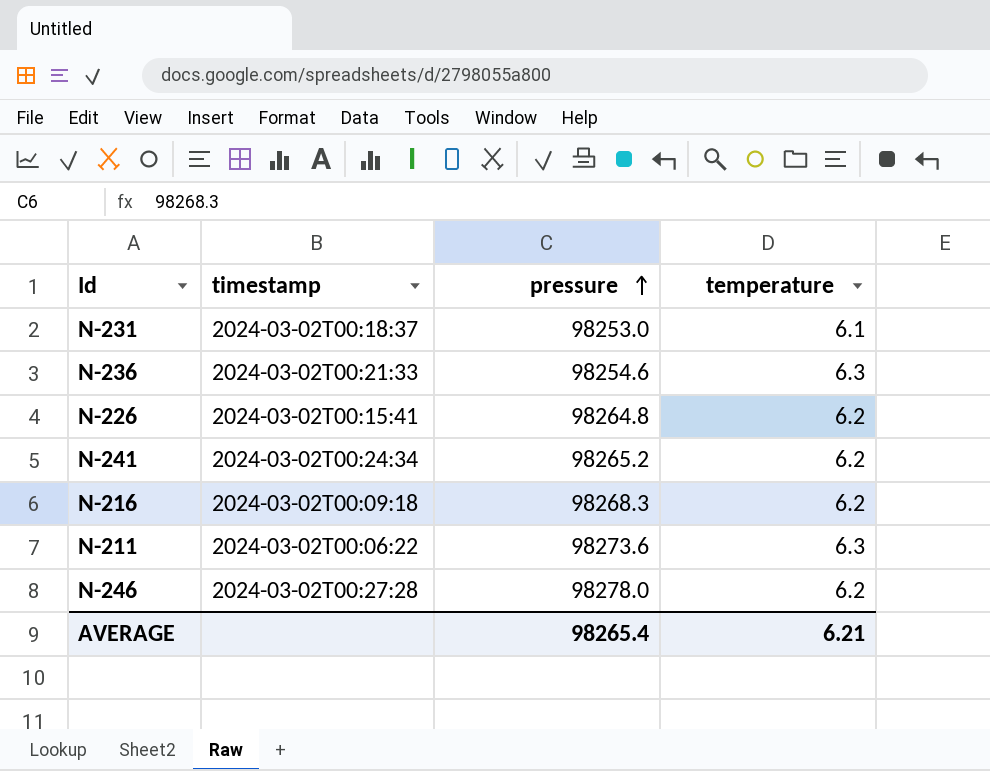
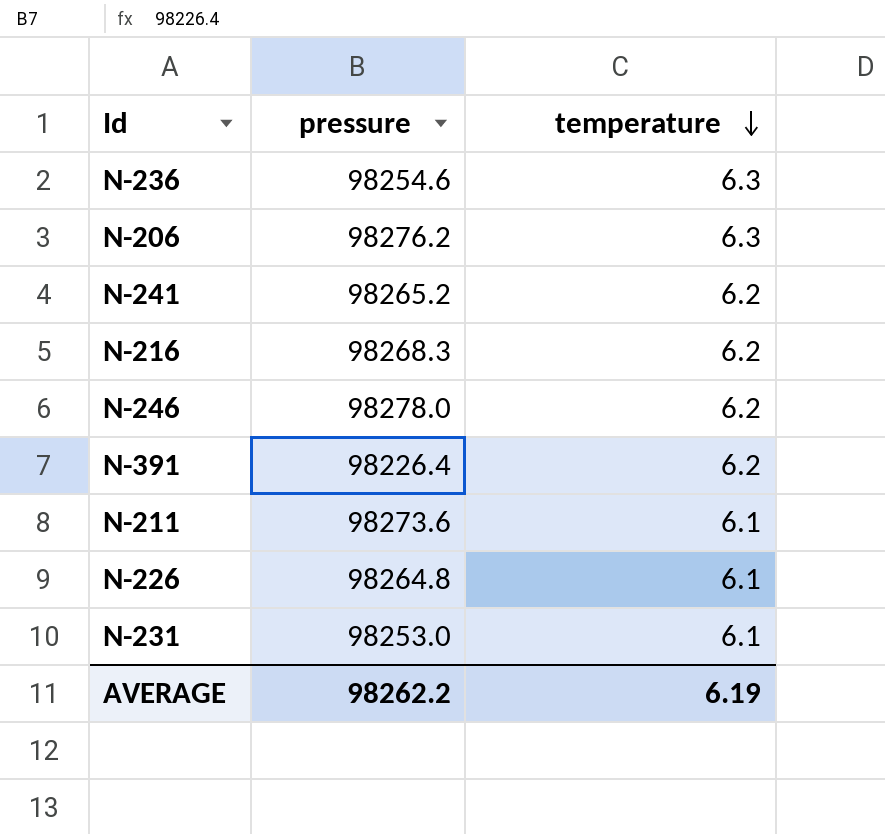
row order: pressure ascending -> temperature descending
column timestamp | position: 2 -> none
row N-206: none -> 98276.2 | 6.3
row N-391: none -> 98226.4 | 6.2
N-211 | temperature: 6.3 -> 6.1
N-226 | temperature: 6.2 -> 6.1
AVERAGE | pressure: 98265.4 -> 98262.2
AVERAGE | temperature: 6.21 -> 6.19

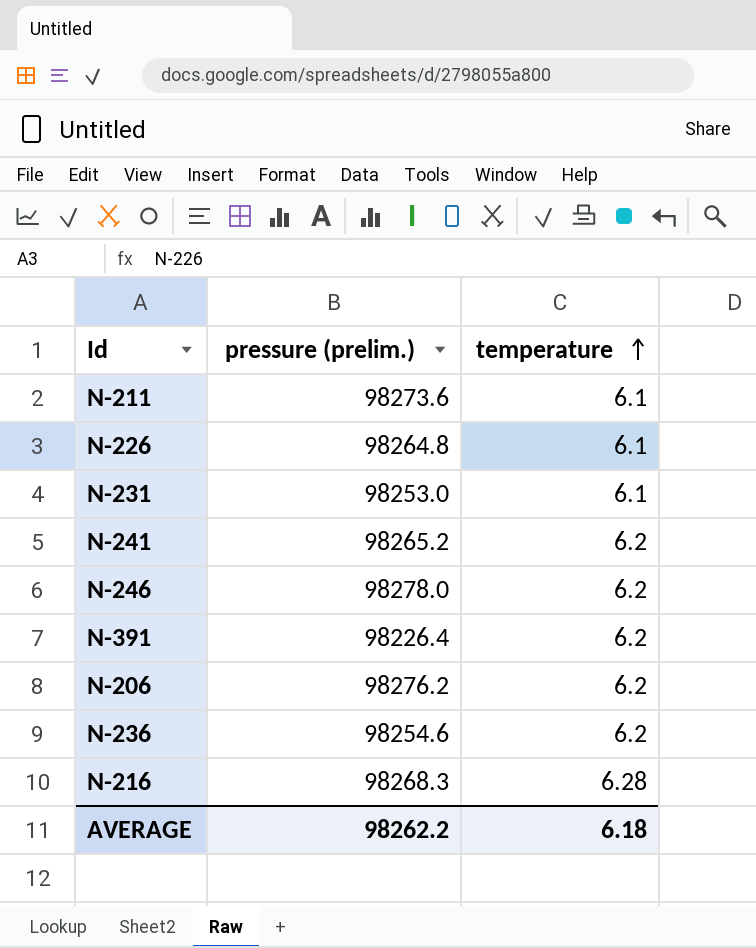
row order: temperature descending -> temperature ascending
column name: pressure -> pressure (prelim.)
N-206 | temperature: 6.3 -> 6.2
N-236 | temperature: 6.3 -> 6.2
N-216 | temperature: 6.2 -> 6.28
AVERAGE | temperature: 6.19 -> 6.18

